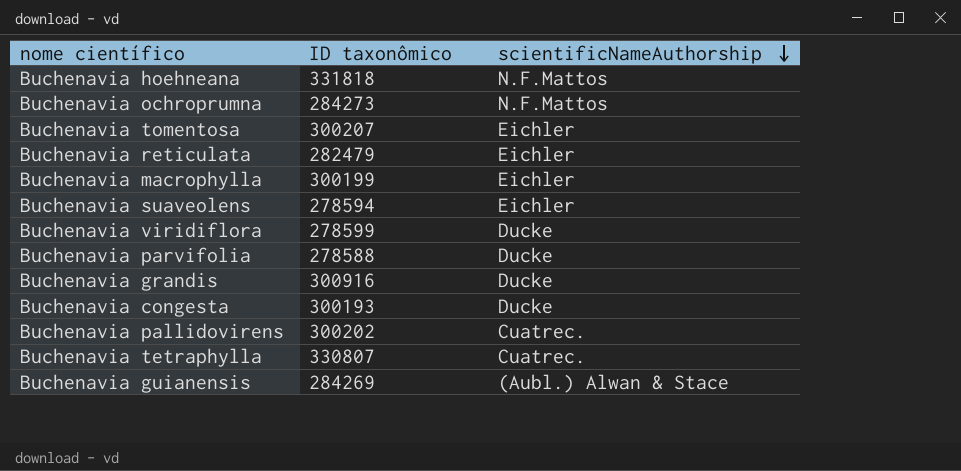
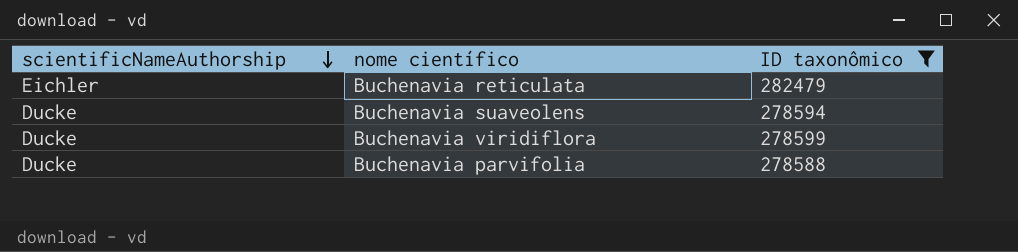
filter: none -> ID taxonômico <= 282479
column scientificNameAuthorship | position: 3 -> 1
Buchenavia suaveolens | scientificNameAuthorship: Eichler -> Ducke

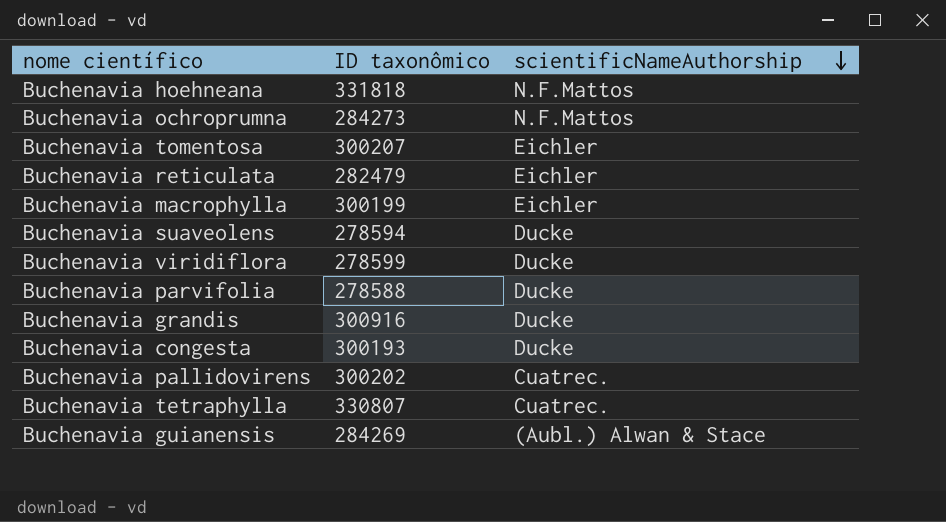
filter: ID taxonômico <= 282479 -> none
column scientificNameAuthorship | position: 1 -> 3

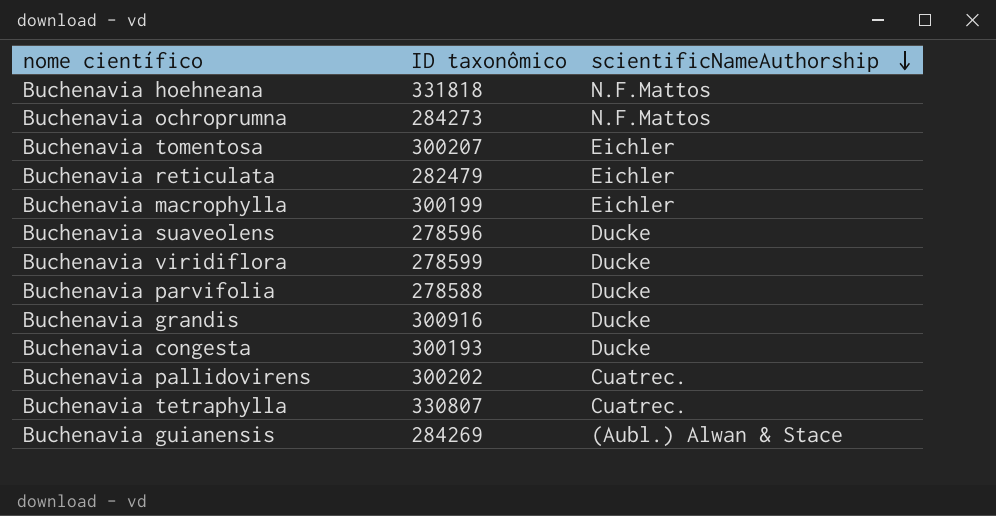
Buchenavia suaveolens | ID taxonômico: 278594 -> 278596

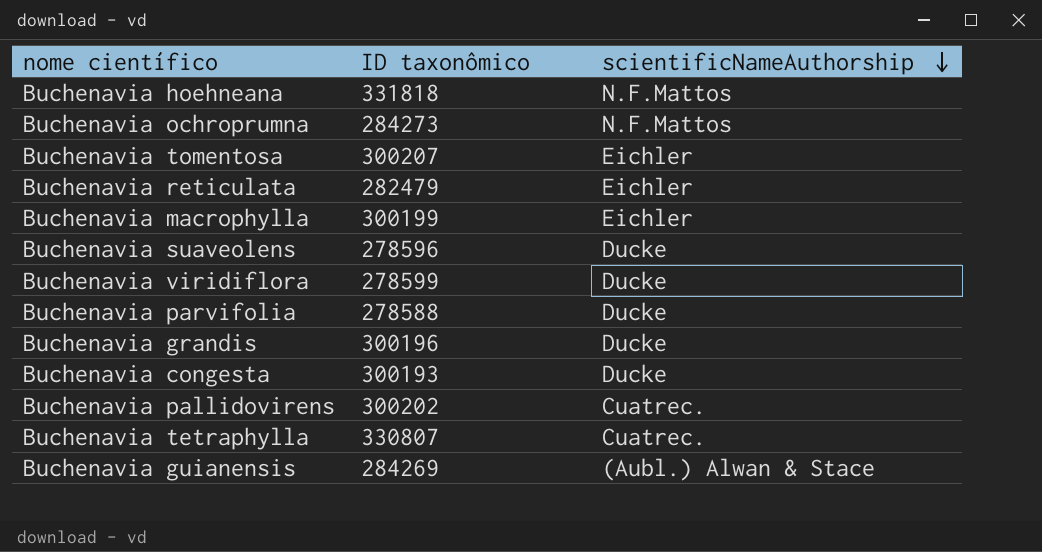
Buchenavia grandis | ID taxonômico: 300916 -> 300196

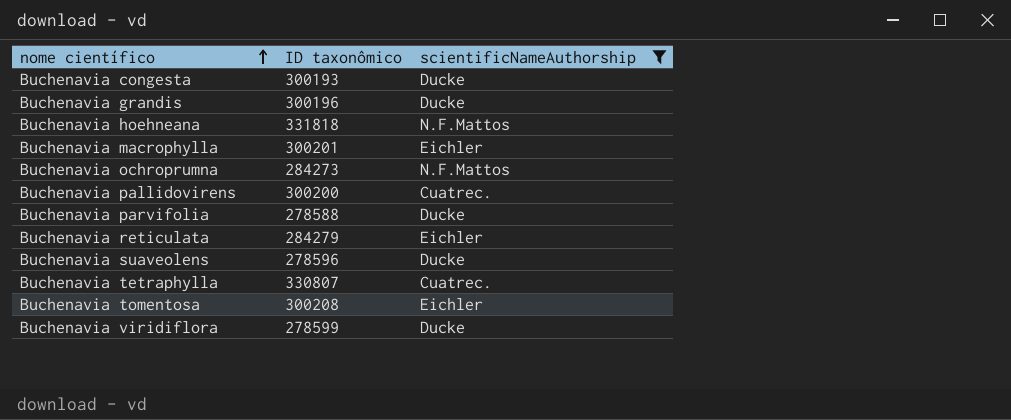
filter: none -> scientificNameAuthorship != (Aubl.) Alwan & Stace
row order: scientificNameAuthorship descending -> nome científico ascending
Buchenavia macrophylla | ID taxonômico: 300199 -> 300201
Buchenavia pallidovirens | ID taxonômico: 300202 -> 300200
Buchenavia reticulata | ID taxonômico: 282479 -> 284279
Buchenavia tomentosa | ID taxonômico: 300207 -> 300208

